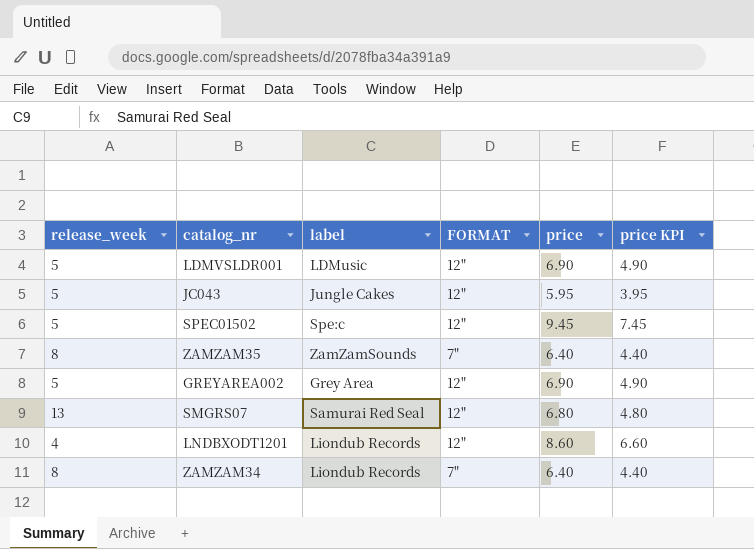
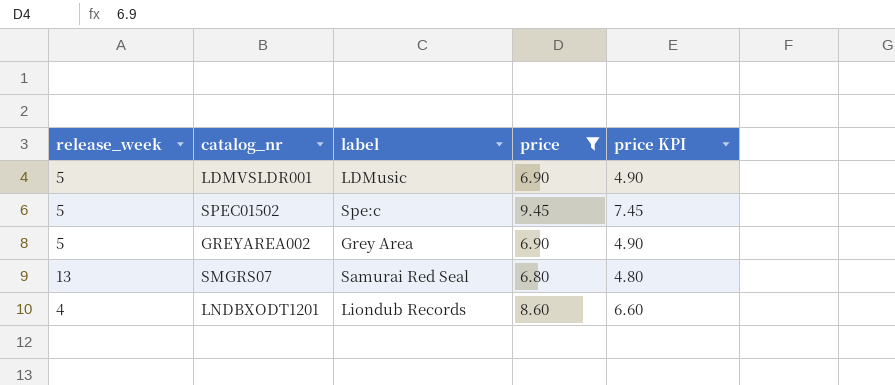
filter: none -> price >= 6.80
column FORMAT | position: 4 -> none

